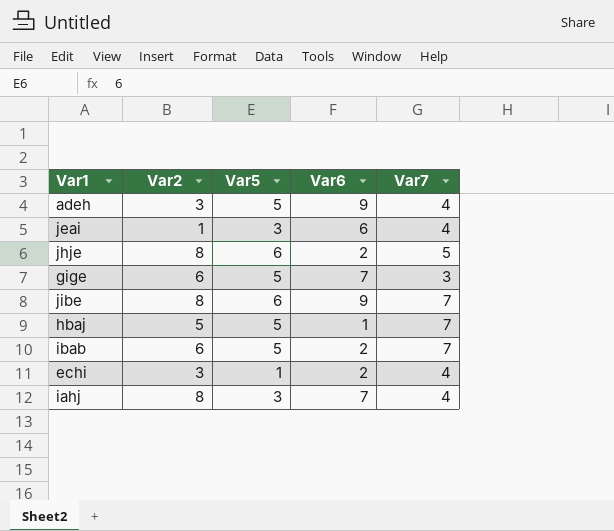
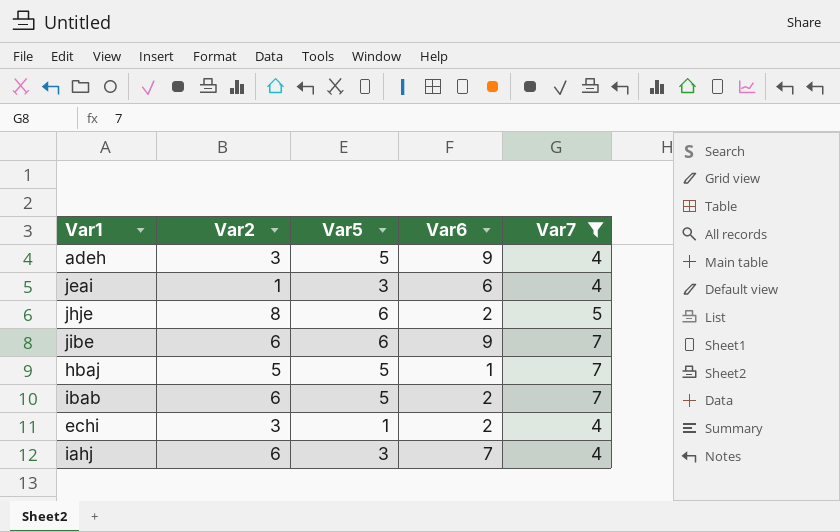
filter: none -> Var7 != 3
jibe | Var2: 8 -> 6
iahj | Var2: 8 -> 6

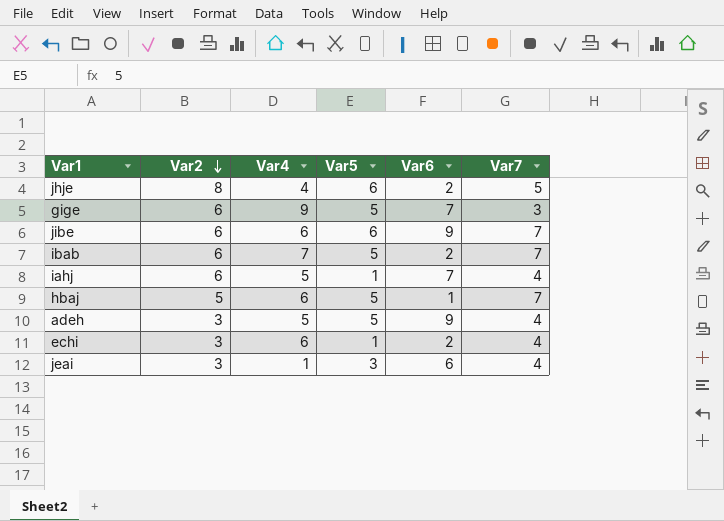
filter: Var7 != 3 -> none
row order: none -> Var2 descending
column Var4 | position: none -> 3
iahj | Var5: 3 -> 1
jeai | Var2: 1 -> 3

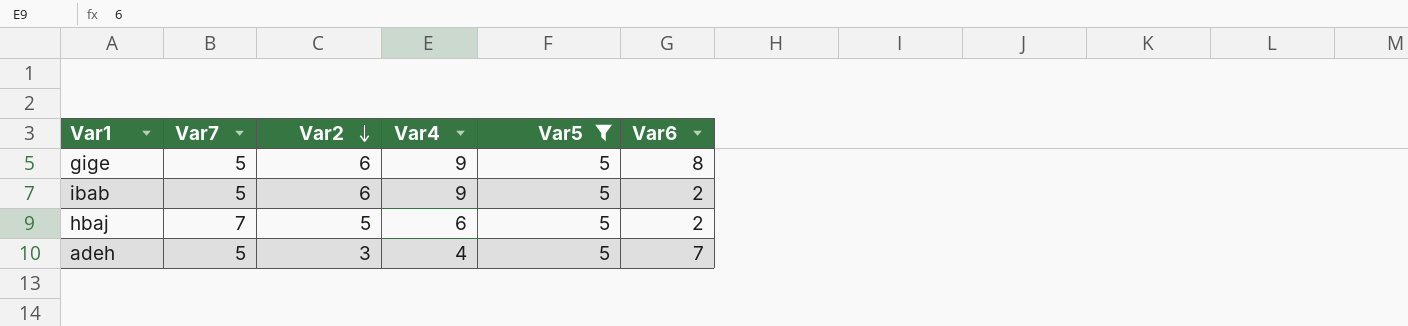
filter: none -> Var5 = 5
column Var7 | position: 6 -> 2
gige | Var7: 3 -> 5
gige | Var6: 7 -> 8
ibab | Var7: 7 -> 5
ibab | Var4: 7 -> 9
hbaj | Var6: 1 -> 2
adeh | Var7: 4 -> 5
adeh | Var4: 5 -> 4
adeh | Var6: 9 -> 7

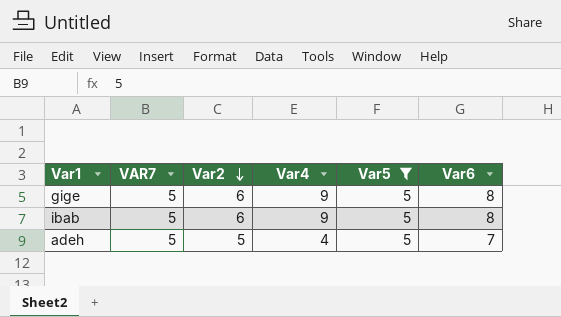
column name: Var7 -> VAR7
row hbaj: 7 | 5 | 6 | 5 | 2 -> none
ibab | Var6: 2 -> 8
adeh | Var2: 3 -> 5

